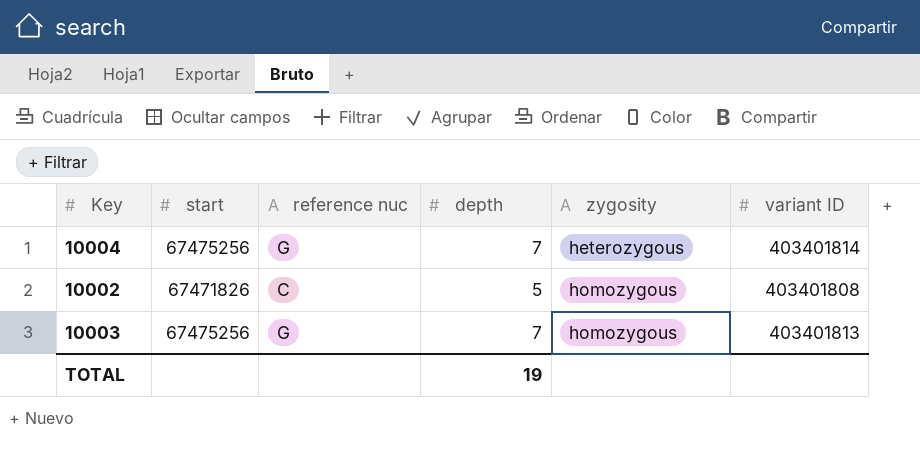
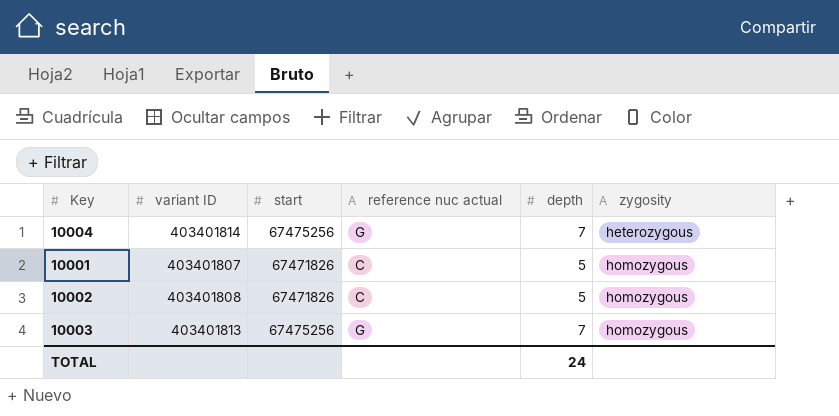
column variant ID | position: 6 -> 2
column name: reference nuc -> reference nuc actual
row 10001: none -> 403401807 | 67471826 | C | 5 | homozygous
TOTAL | depth: 19 -> 24

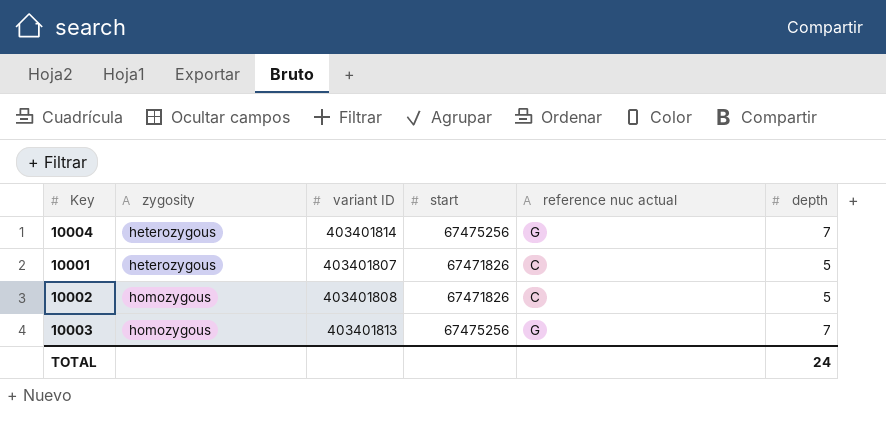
column zygosity | position: 6 -> 2
10001 | zygosity: homozygous -> heterozygous

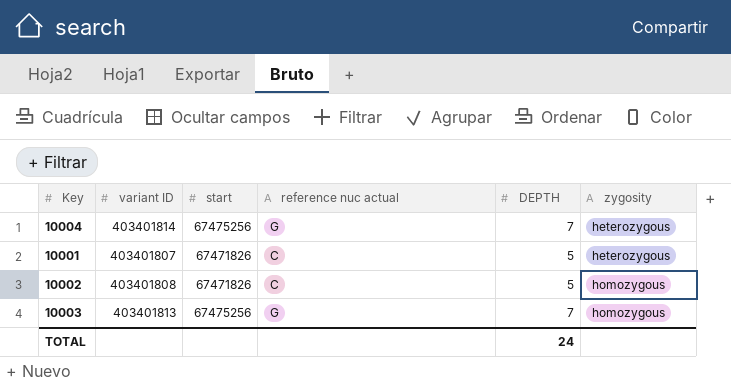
column name: depth -> DEPTH
column zygosity | position: 2 -> 6

